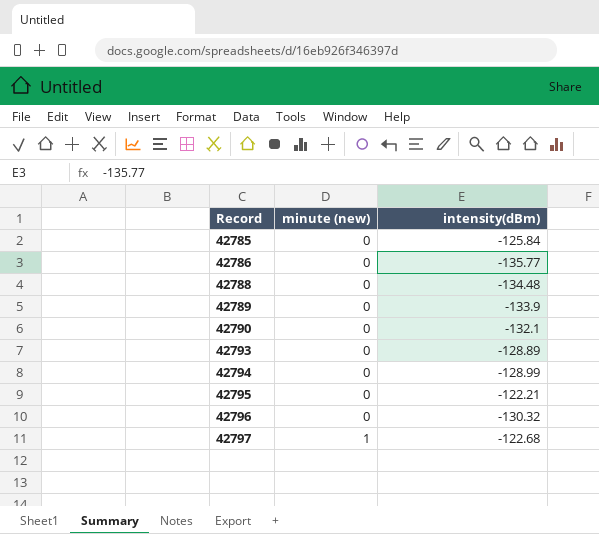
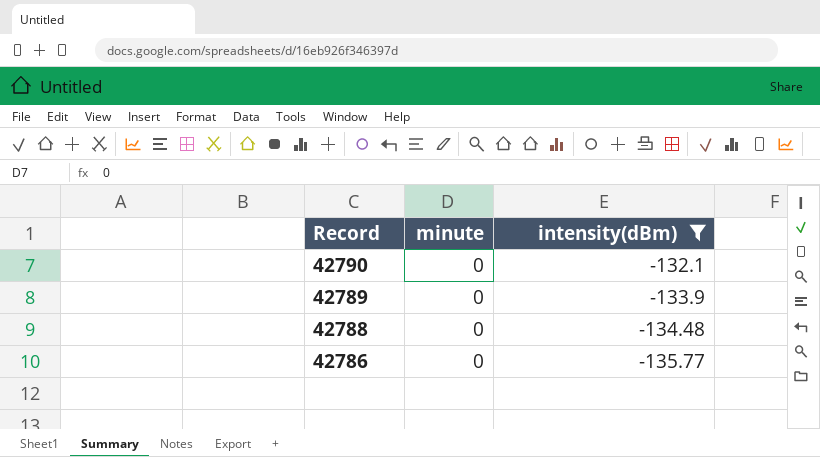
filter: none -> intensity(dBm) <= -132.1
row order: Record ascending -> Record descending
column name: minute (new) -> minute

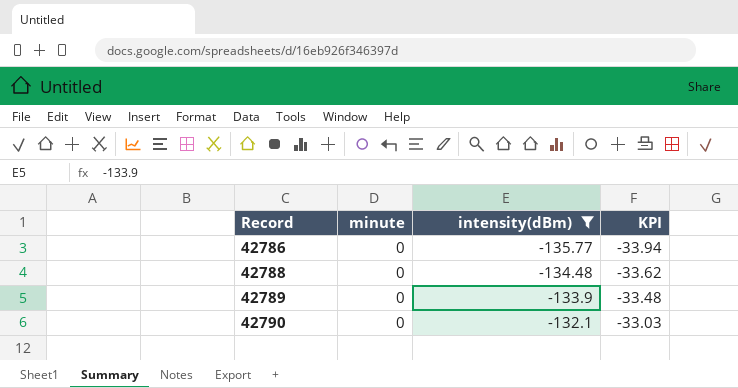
row order: Record descending -> Record ascending
column KPI | formula: none -> [intensity(dBm)] * 0.25

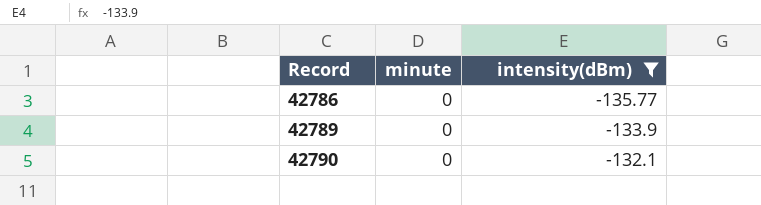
column KPI | formula: [intensity(dBm)] * 0.25 -> none
row 42788: 0 | -134.48 | -33.62 -> none

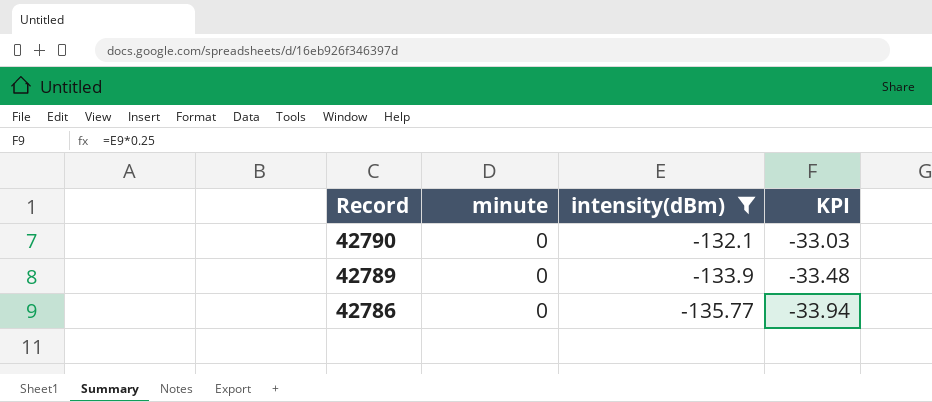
row order: Record ascending -> Record descending
column KPI | formula: none -> [intensity(dBm)] * 0.25

